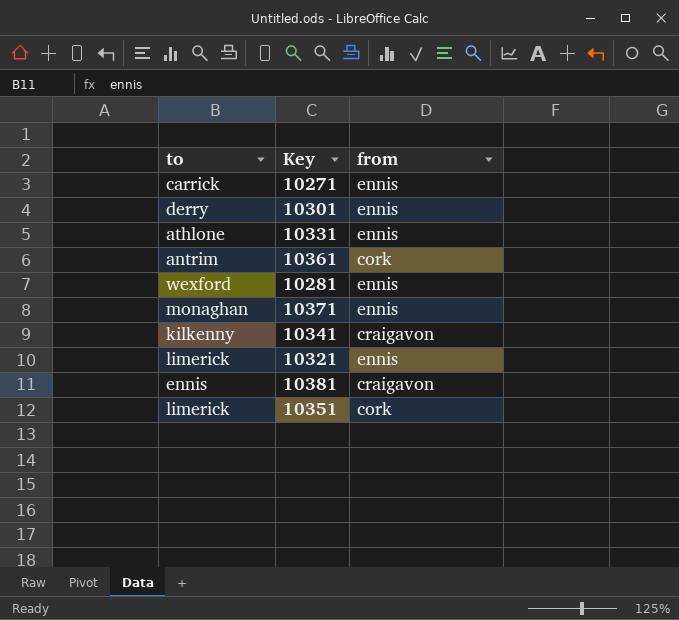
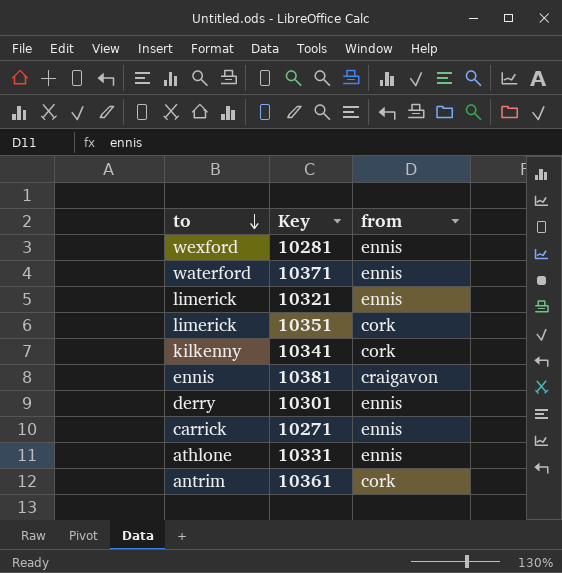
row order: none -> to descending
10371 | to: monaghan -> waterford
10341 | from: craigavon -> cork

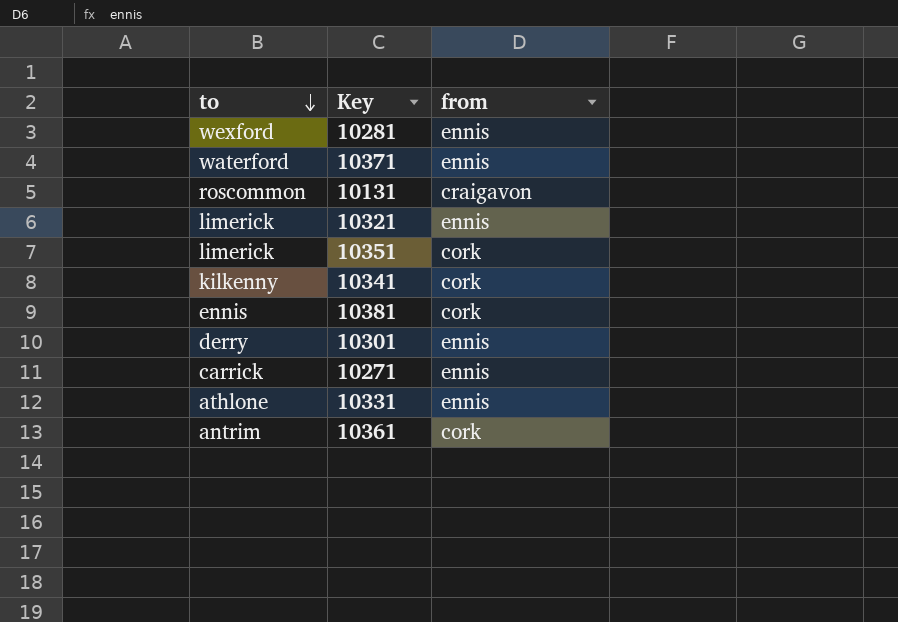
row 10131: none -> roscommon | craigavon
10381 | from: craigavon -> cork

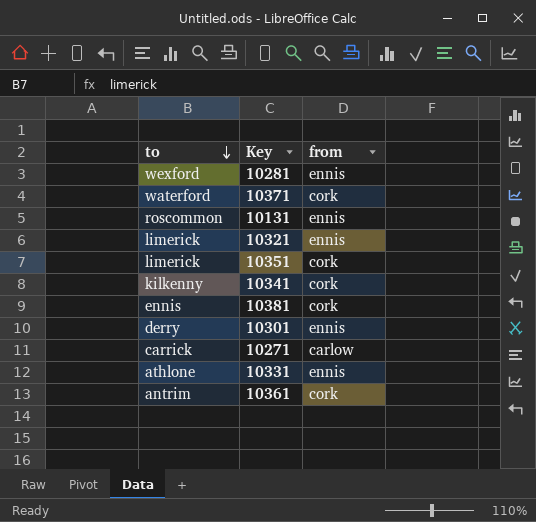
10371 | from: ennis -> cork
10131 | from: craigavon -> ennis
10271 | from: ennis -> carlow

